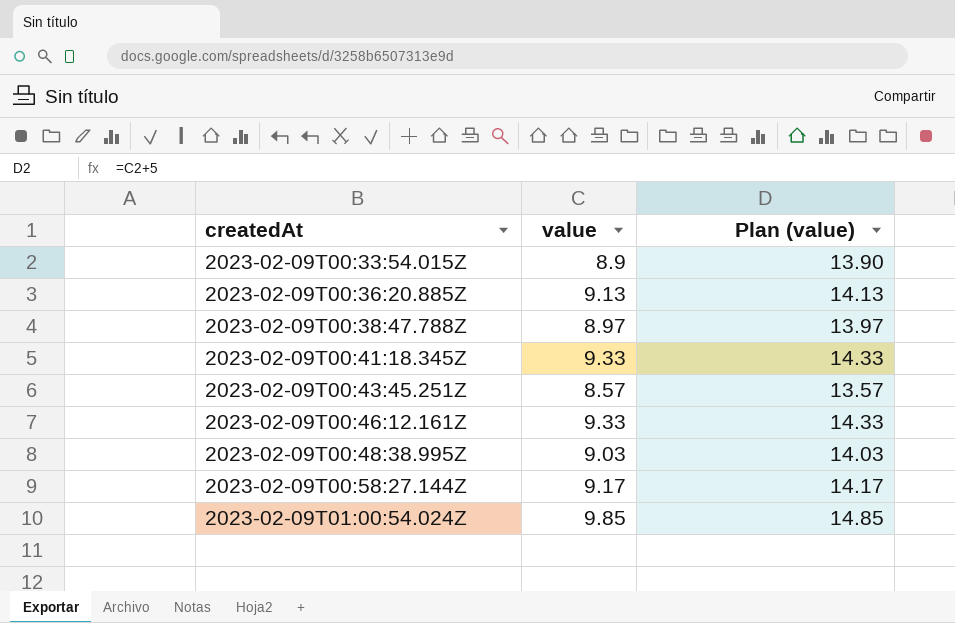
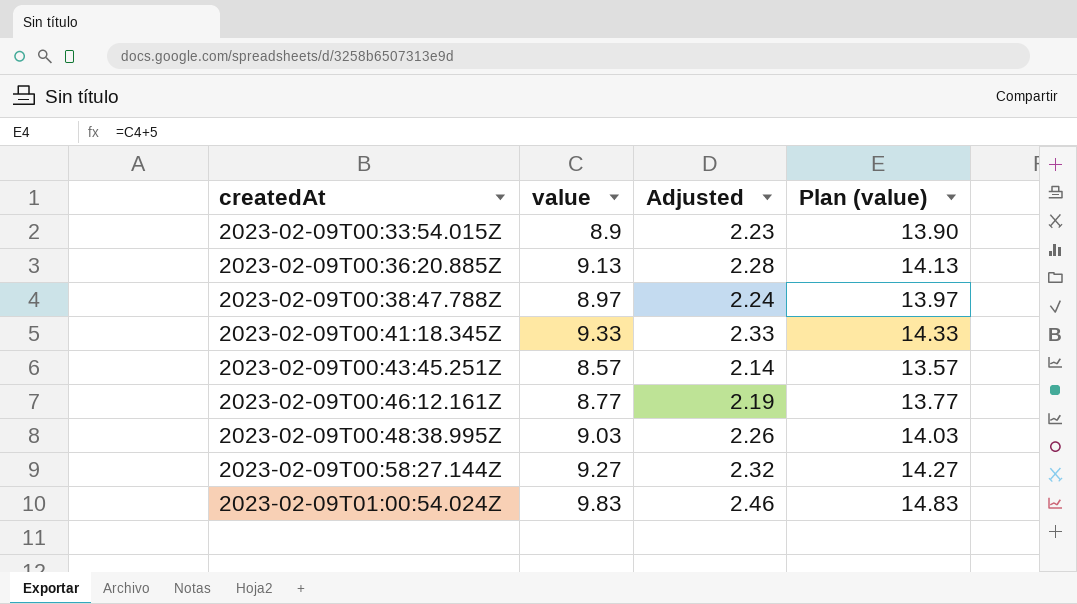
column Adjusted | formula: none -> [value] * 0.25
2023-02-09T00:46:12.161Z | value: 9.33 -> 8.77
2023-02-09T00:46:12.161Z | Plan (value): 14.33 -> 13.77
2023-02-09T00:58:27.144Z | value: 9.17 -> 9.27
2023-02-09T00:58:27.144Z | Plan (value): 14.17 -> 14.27
2023-02-09T01:00:54.024Z | value: 9.85 -> 9.83
2023-02-09T01:00:54.024Z | Plan (value): 14.85 -> 14.83

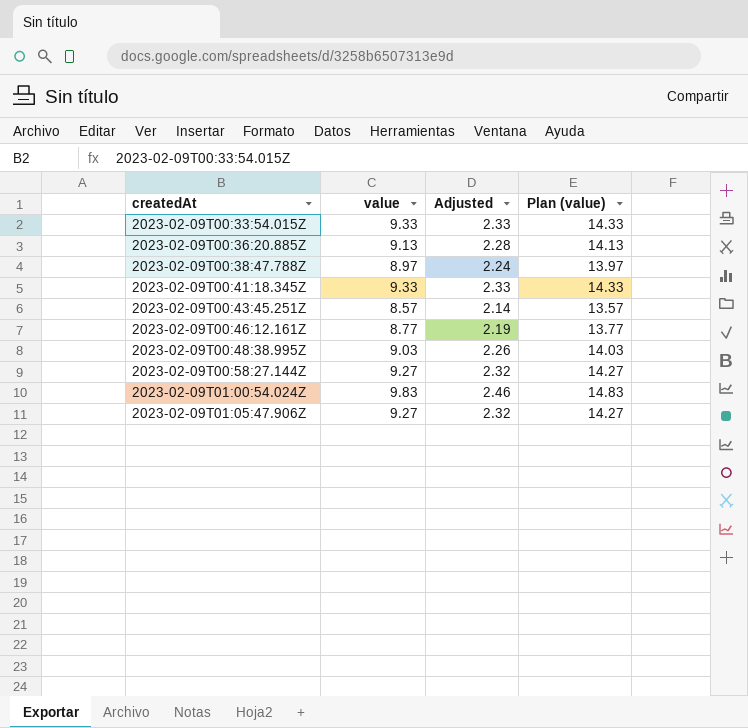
2023-02-09T00:33:54.015Z | value: 8.9 -> 9.33
2023-02-09T00:33:54.015Z | Adjusted: 2.23 -> 2.33
2023-02-09T00:33:54.015Z | Plan (value): 13.90 -> 14.33
row 2023-02-09T01:05:47.906Z: none -> 9.27 | 2.32 | 14.27

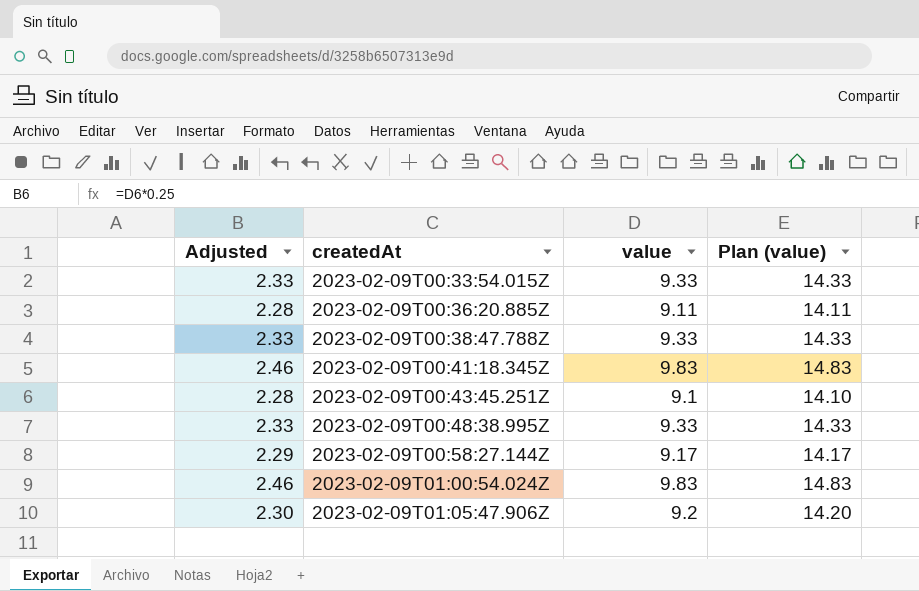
column Adjusted | position: 3 -> 1
row 2023-02-09T00:46:12.161Z: 8.77 | 2.19 | 13.77 -> none
2023-02-09T00:36:20.885Z | value: 9.13 -> 9.11
2023-02-09T00:36:20.885Z | Plan (value): 14.13 -> 14.11
2023-02-09T00:38:47.788Z | Adjusted: 2.24 -> 2.33
2023-02-09T00:38:47.788Z | value: 8.97 -> 9.33
2023-02-09T00:38:47.788Z | Plan (value): 13.97 -> 14.33
2023-02-09T00:41:18.345Z | Adjusted: 2.33 -> 2.46
2023-02-09T00:41:18.345Z | value: 9.33 -> 9.83
2023-02-09T00:41:18.345Z | Plan (value): 14.33 -> 14.83
2023-02-09T00:43:45.251Z | Adjusted: 2.14 -> 2.28
2023-02-09T00:43:45.251Z | value: 8.57 -> 9.1
2023-02-09T00:43:45.251Z | Plan (value): 13.57 -> 14.10
2023-02-09T00:48:38.995Z | Adjusted: 2.26 -> 2.33
2023-02-09T00:48:38.995Z | value: 9.03 -> 9.33
2023-02-09T00:48:38.995Z | Plan (value): 14.03 -> 14.33
2023-02-09T00:58:27.144Z | Adjusted: 2.32 -> 2.29
2023-02-09T00:58:27.144Z | value: 9.27 -> 9.17
2023-02-09T00:58:27.144Z | Plan (value): 14.27 -> 14.17
2023-02-09T01:05:47.906Z | Adjusted: 2.32 -> 2.30
2023-02-09T01:05:47.906Z | value: 9.27 -> 9.2
2023-02-09T01:05:47.906Z | Plan (value): 14.27 -> 14.20

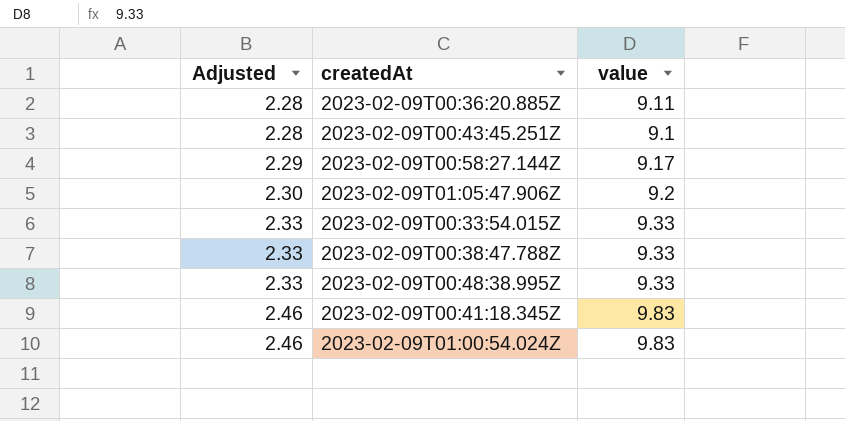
row order: createdAt ascending -> Adjusted ascending
column Plan (value) | formula: [value] + 5 -> none

